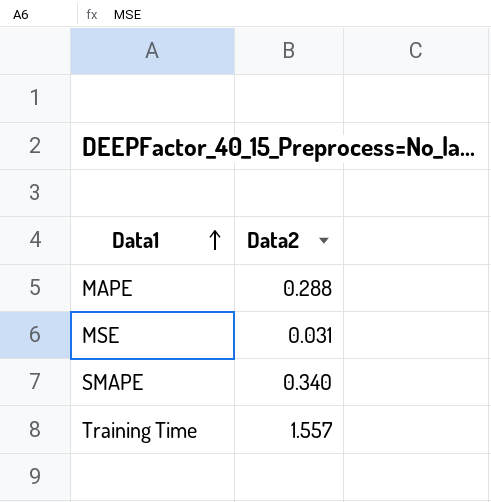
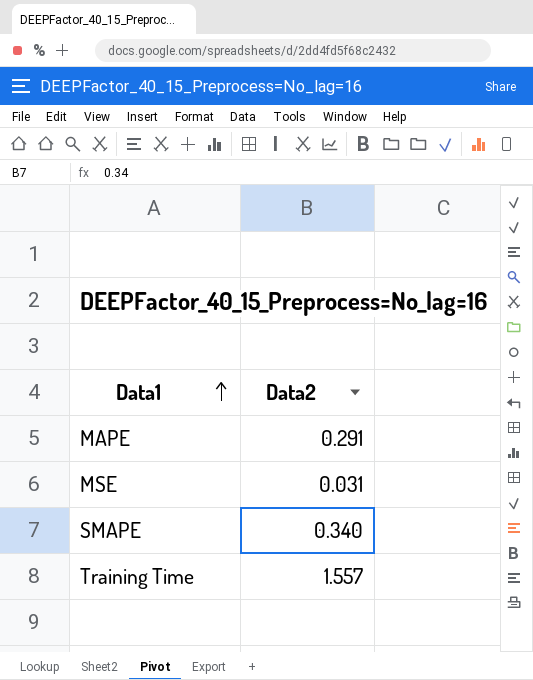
MAPE | Data2: 0.288 -> 0.291

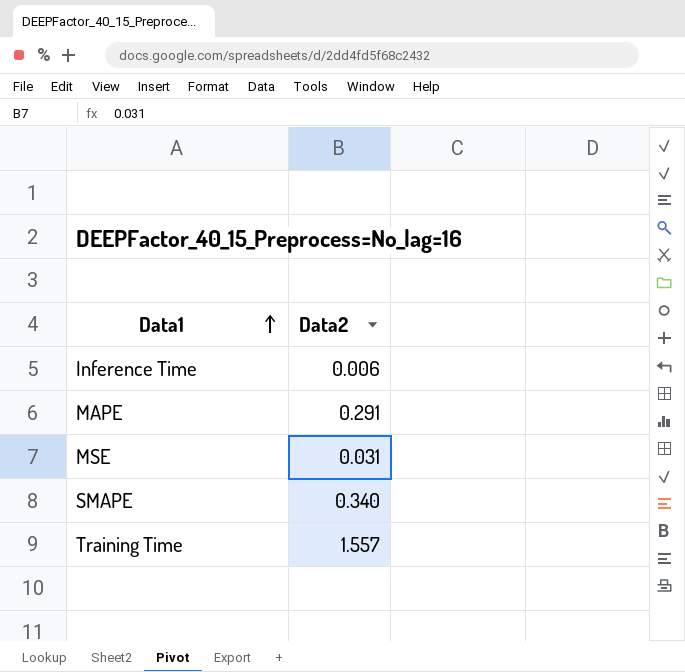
row Inference Time: none -> 0.006

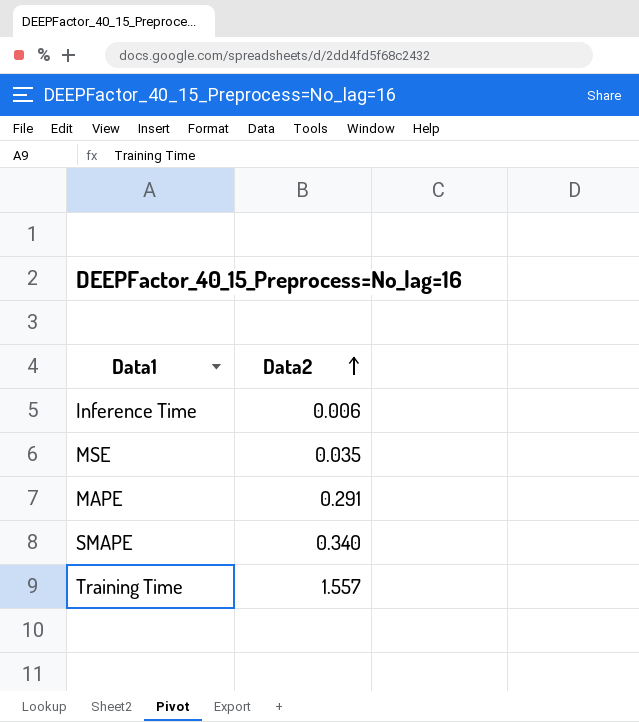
row order: Data1 ascending -> Data2 ascending
MSE | Data2: 0.031 -> 0.035

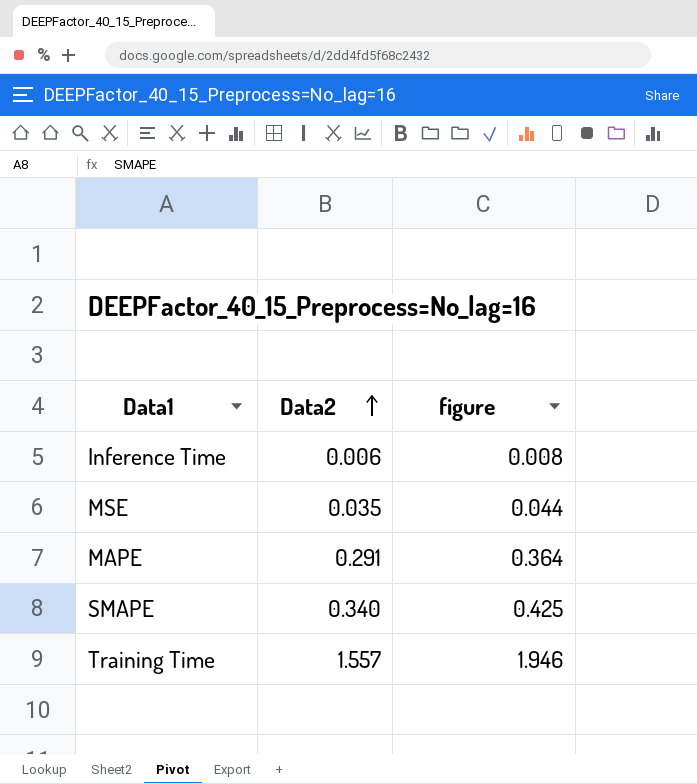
column figure | formula: none -> [Data2] * 1.25

